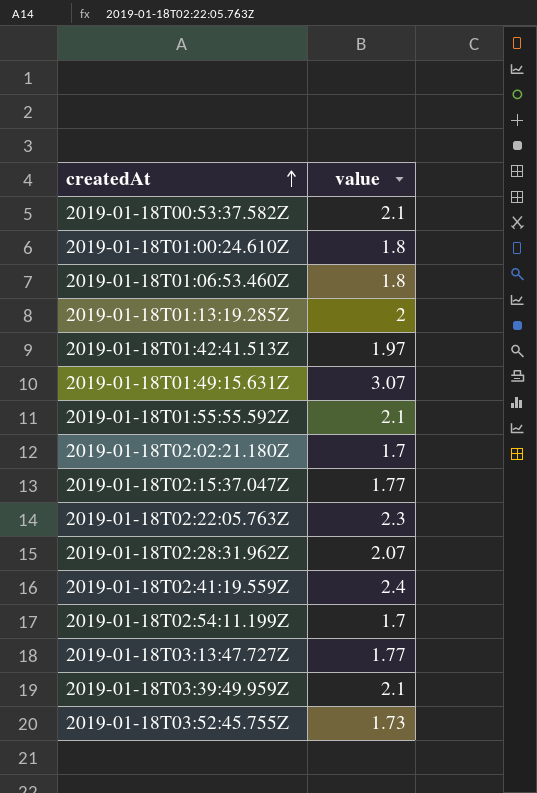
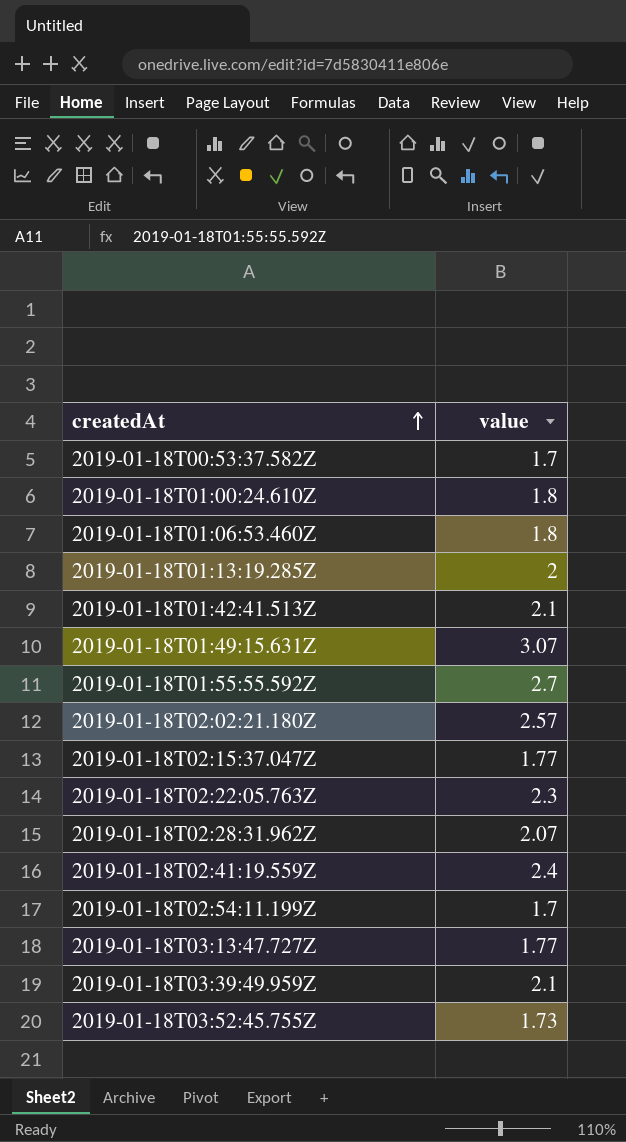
2019-01-18T00:53:37.582Z | value: 2.1 -> 1.7
2019-01-18T01:42:41.513Z | value: 1.97 -> 2.1
2019-01-18T01:55:55.592Z | value: 2.1 -> 2.7
2019-01-18T02:02:21.180Z | value: 1.7 -> 2.57

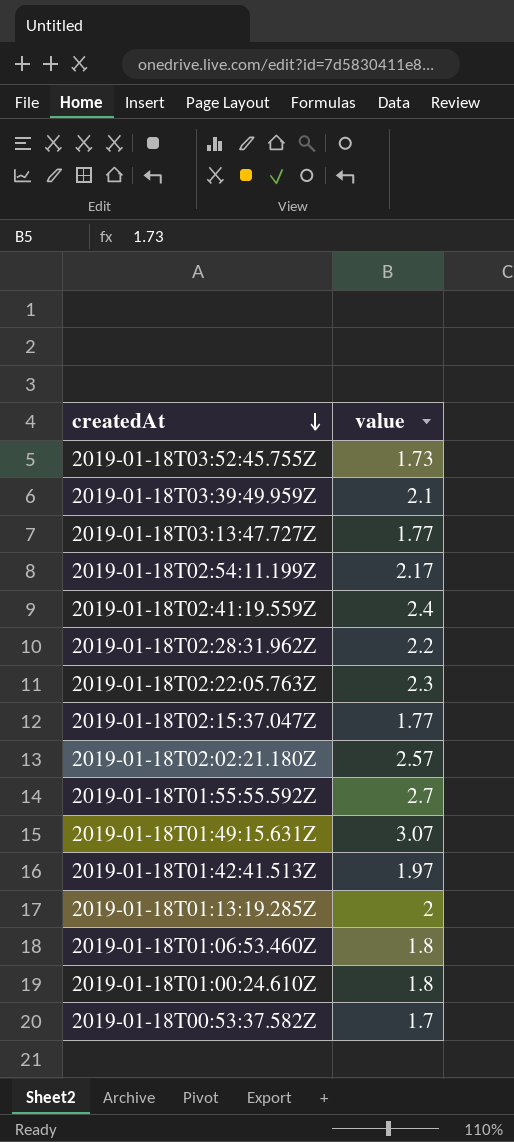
row order: createdAt ascending -> createdAt descending
2019-01-18T02:54:11.199Z | value: 1.7 -> 2.17
2019-01-18T02:28:31.962Z | value: 2.07 -> 2.2
2019-01-18T01:42:41.513Z | value: 2.1 -> 1.97

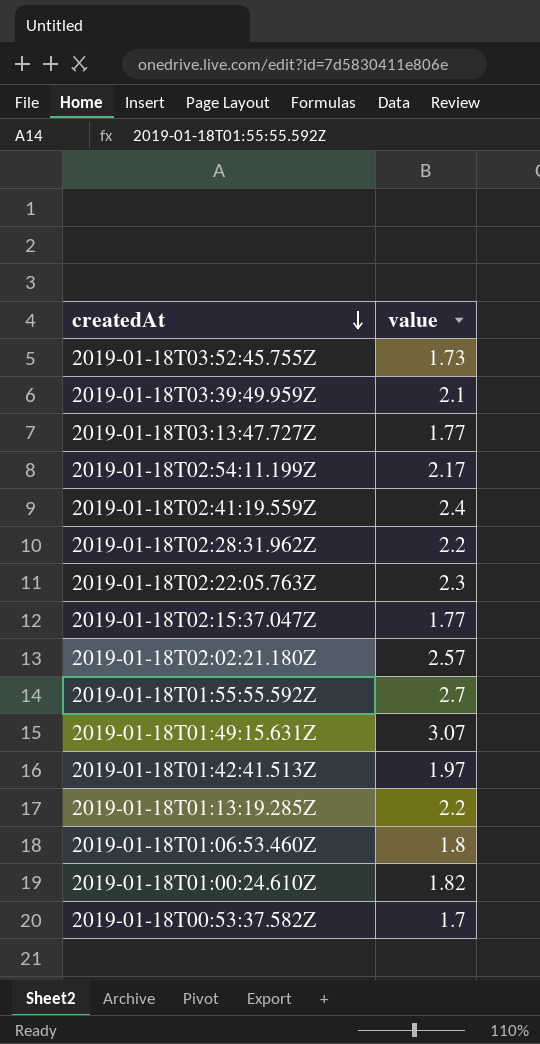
2019-01-18T01:13:19.285Z | value: 2 -> 2.2
2019-01-18T01:00:24.610Z | value: 1.8 -> 1.82

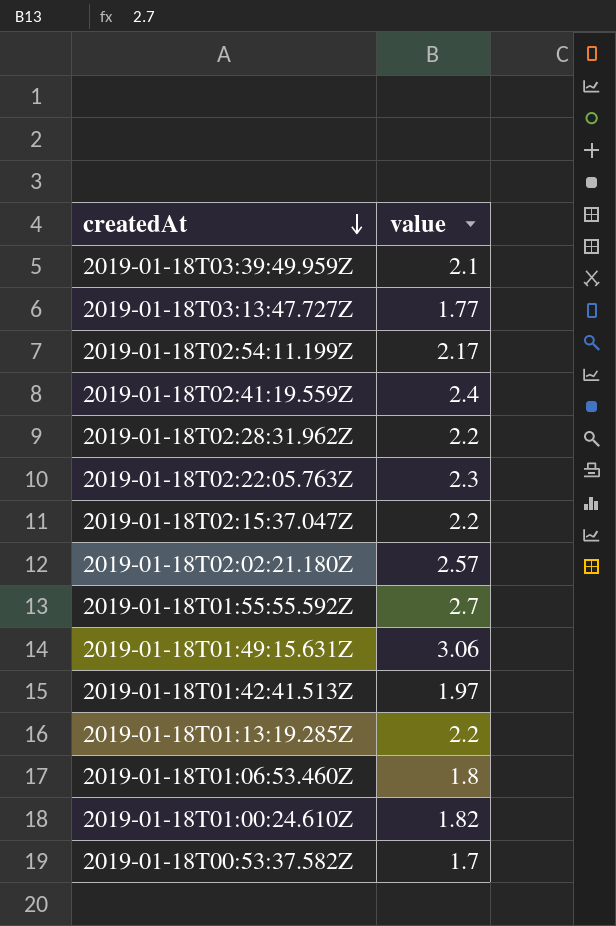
row 2019-01-18T03:52:45.755Z: 1.73 -> none
2019-01-18T02:15:37.047Z | value: 1.77 -> 2.2
2019-01-18T01:49:15.631Z | value: 3.07 -> 3.06

